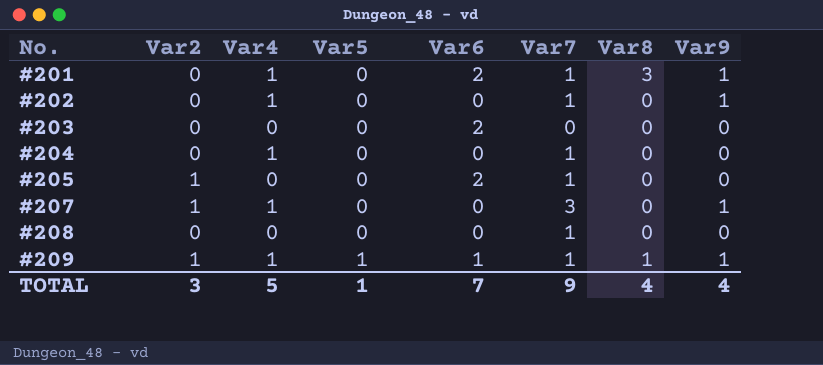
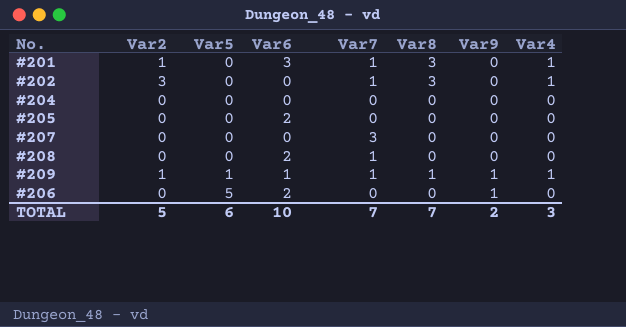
column Var4 | position: 3 -> 8
row #203: 0 | 0 | 0 | 2 | 0 | 0 | 0 -> none
#201 | Var2: 0 -> 1
#201 | Var6: 2 -> 3
#201 | Var9: 1 -> 0
#202 | Var2: 0 -> 3
#202 | Var8: 0 -> 3
#202 | Var9: 1 -> 0
#204 | Var7: 1 -> 0
#204 | Var4: 1 -> 0
#205 | Var2: 1 -> 0
#205 | Var7: 1 -> 0
#207 | Var2: 1 -> 0
#207 | Var9: 1 -> 0
#207 | Var4: 1 -> 0
#208 | Var6: 0 -> 2
row #206: none -> 0 | 5 | 2 | 0 | 0 | 1 | 0
TOTAL | Var2: 3 -> 5
TOTAL | Var5: 1 -> 6
TOTAL | Var6: 7 -> 10
TOTAL | Var7: 9 -> 7
TOTAL | Var8: 4 -> 7
TOTAL | Var9: 4 -> 2
TOTAL | Var4: 5 -> 3

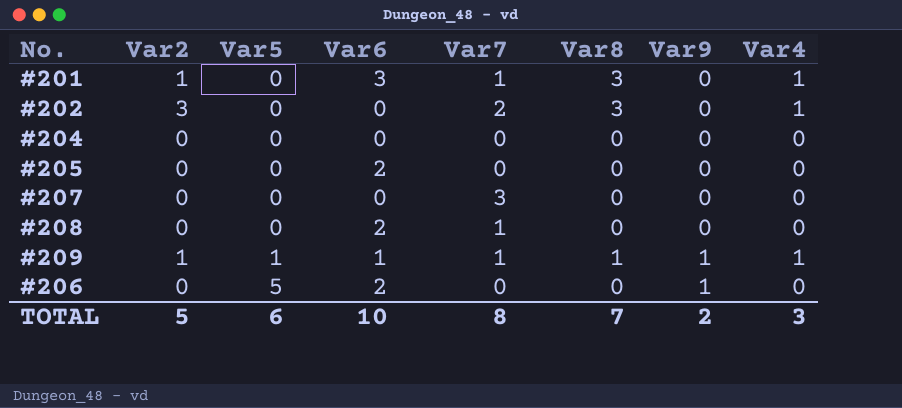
#202 | Var7: 1 -> 2
TOTAL | Var7: 7 -> 8

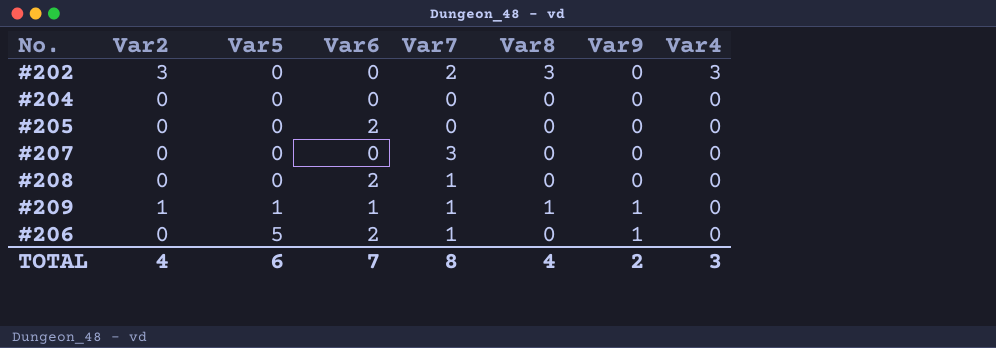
row #201: 1 | 0 | 3 | 1 | 3 | 0 | 1 -> none
#202 | Var4: 1 -> 3
#209 | Var4: 1 -> 0
#206 | Var7: 0 -> 1
TOTAL | Var2: 5 -> 4
TOTAL | Var6: 10 -> 7
TOTAL | Var8: 7 -> 4

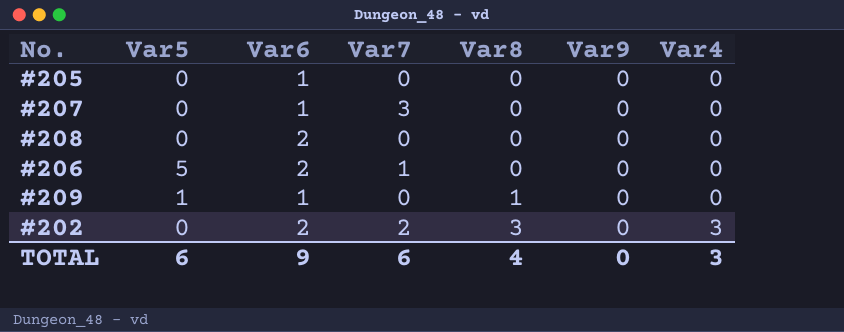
row order: Var5 ascending -> Var8 ascending
column Var2 | position: 2 -> none
row #204: 0 | 0 | 0 | 0 | 0 | 0 | 0 -> none
#205 | Var6: 2 -> 1
#207 | Var6: 0 -> 1
#208 | Var7: 1 -> 0
#206 | Var9: 1 -> 0
#209 | Var7: 1 -> 0
#209 | Var9: 1 -> 0
#202 | Var6: 0 -> 2
TOTAL | Var6: 7 -> 9
TOTAL | Var7: 8 -> 6
TOTAL | Var9: 2 -> 0

